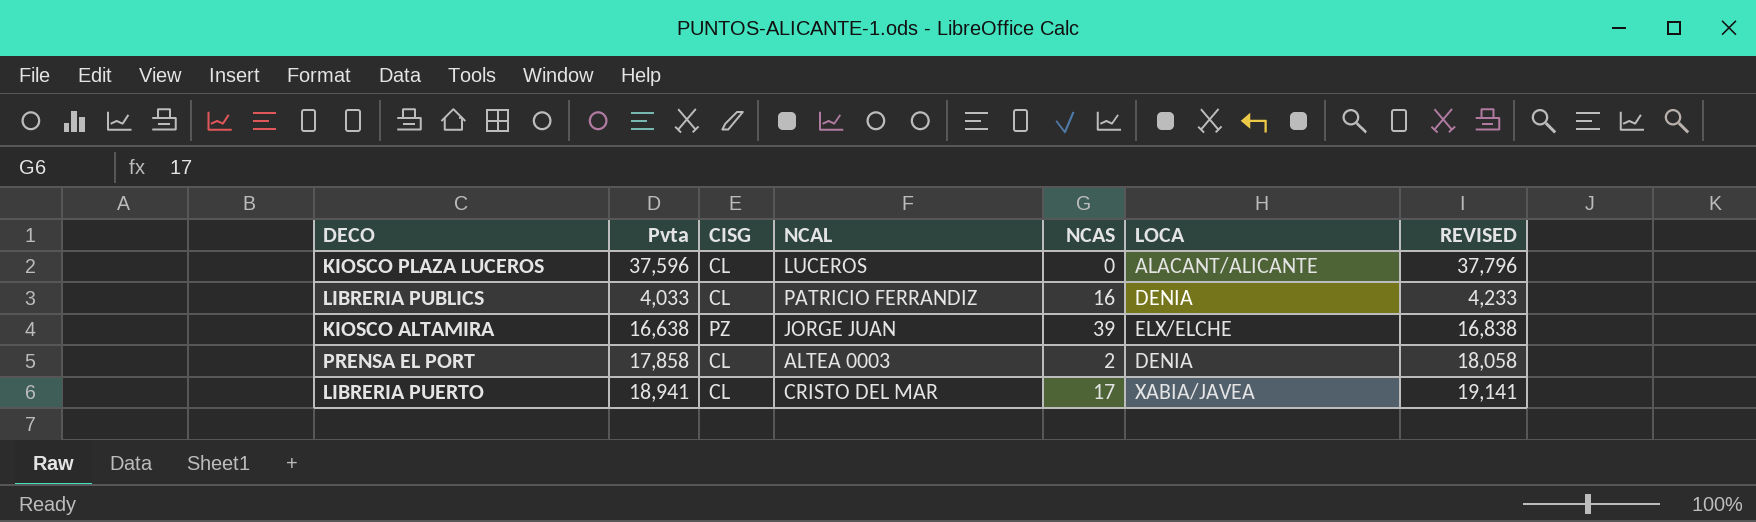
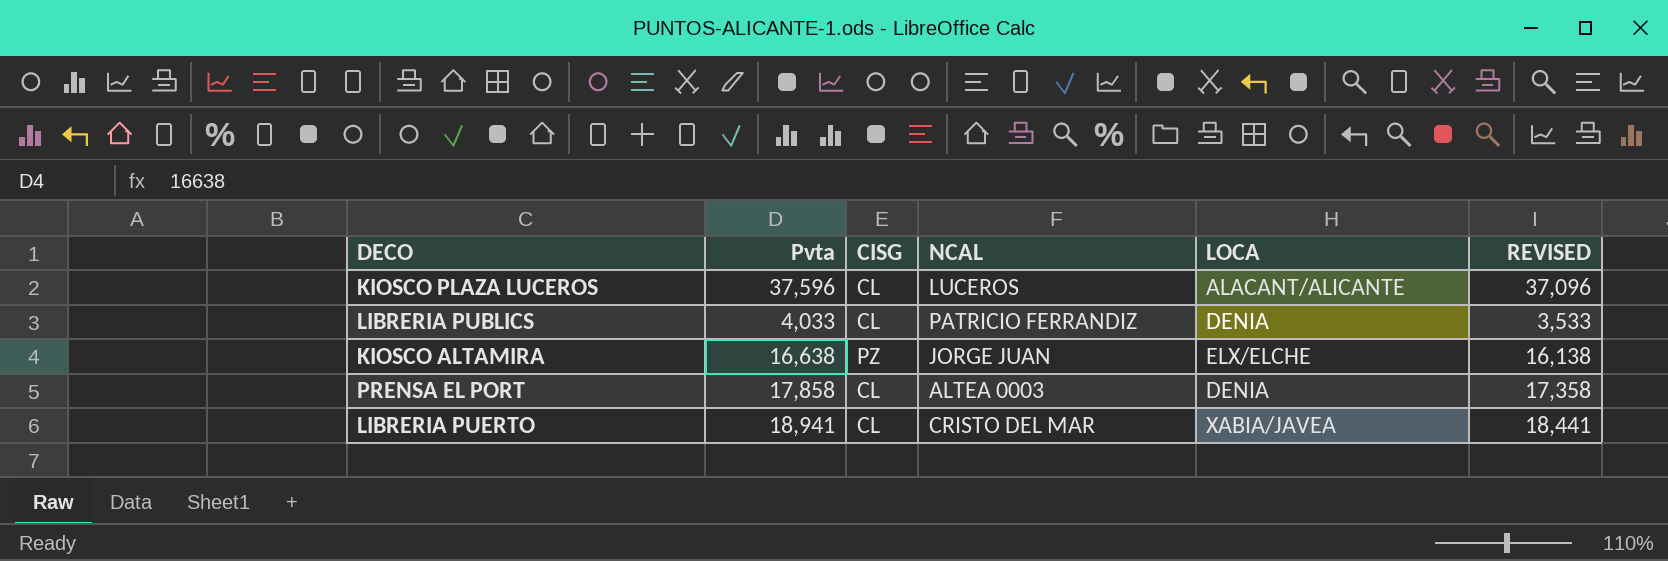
column NCAS | position: 5 -> none
column REVISED | formula: [Pvta] + 200 -> [Pvta] - 500

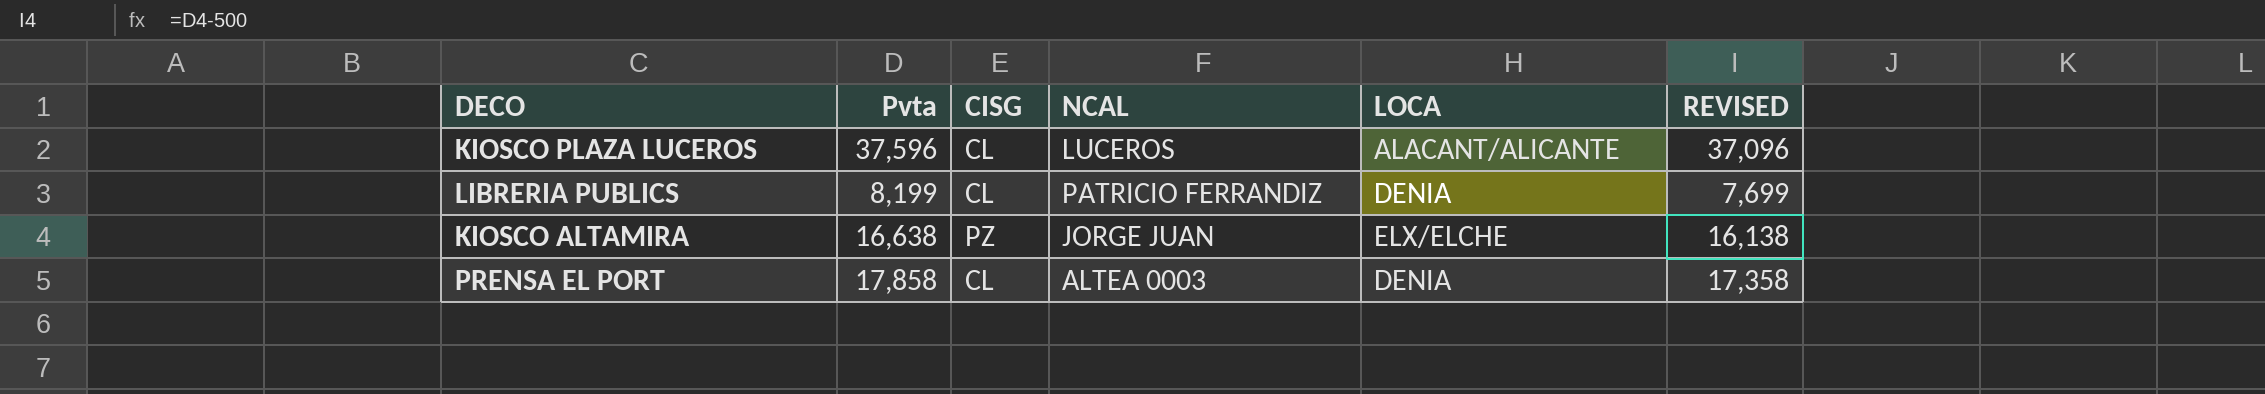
row LIBRERIA PUERTO: 18,941 | CL | CRISTO DEL MAR | XABIA/JAVEA | 18,441 -> none
LIBRERIA PUBLICS | Pvta: 4,033 -> 8,199
LIBRERIA PUBLICS | REVISED: 3,533 -> 7,699

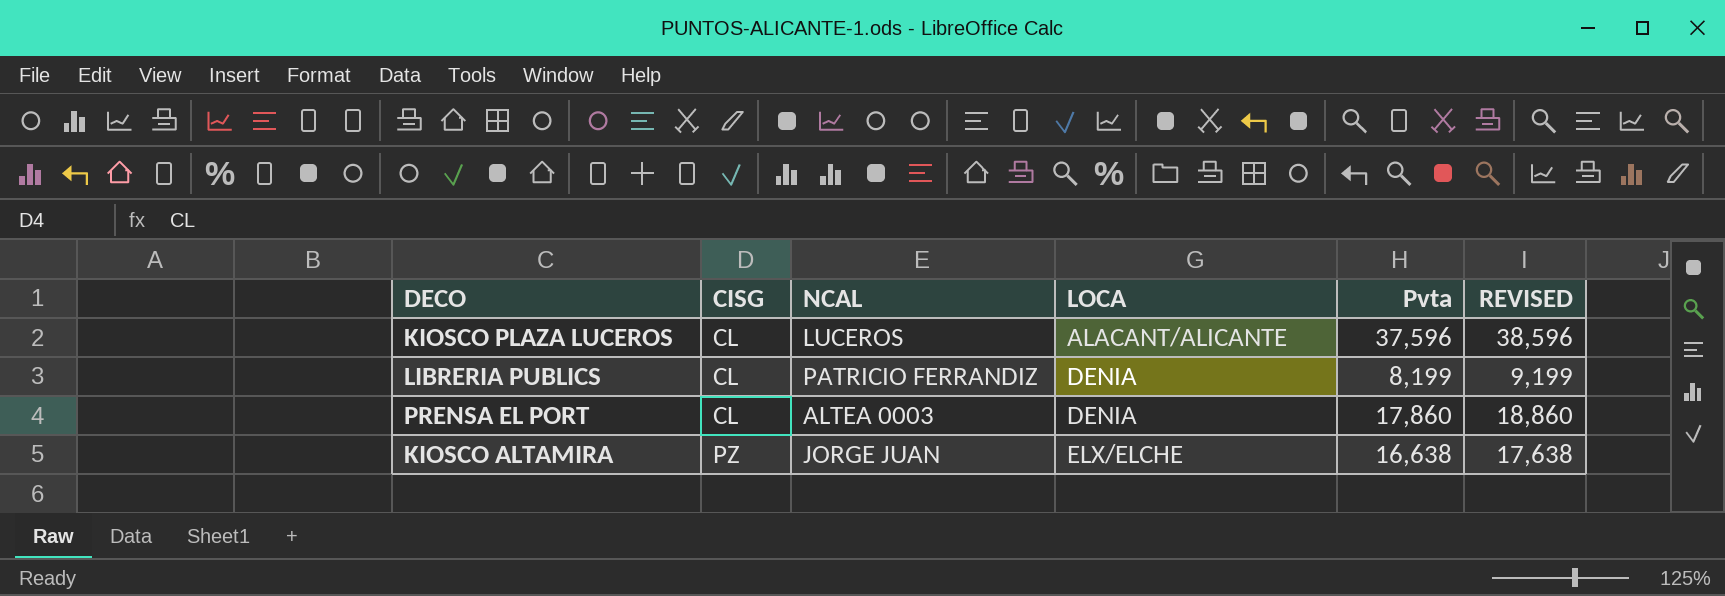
row order: none -> CISG ascending
column Pvta | position: 2 -> 5
column REVISED | formula: [Pvta] - 500 -> [Pvta] + 1000
PRENSA EL PORT | Pvta: 17,858 -> 17,860

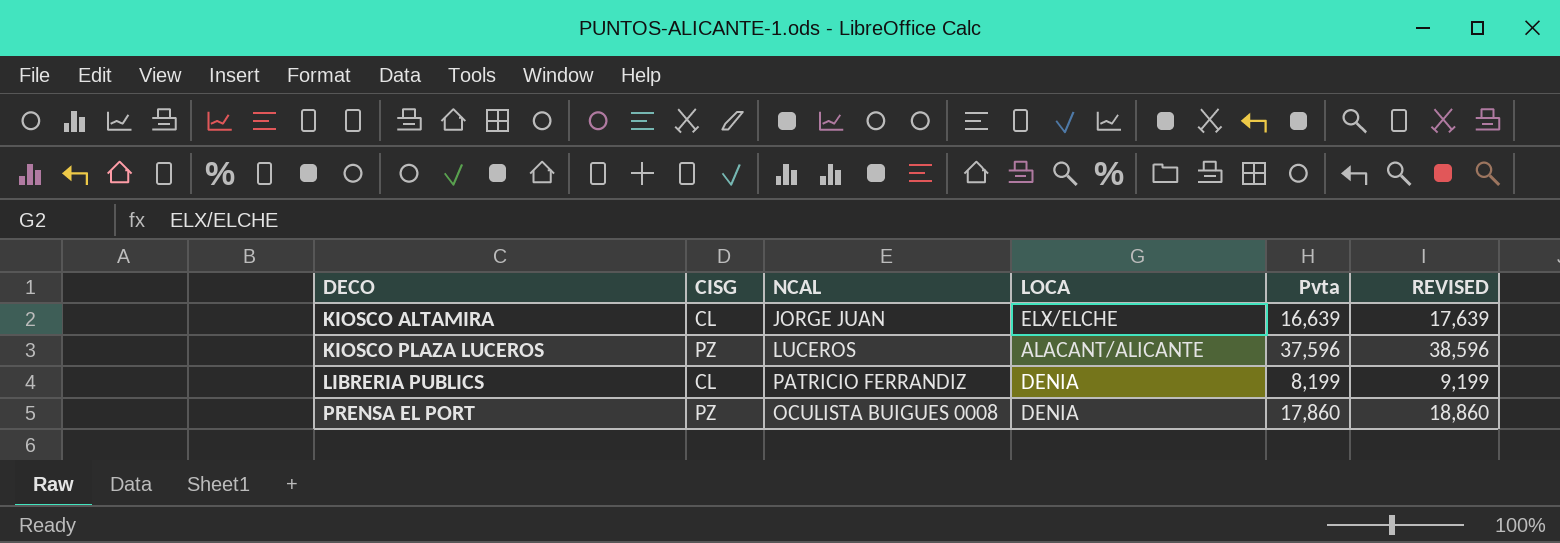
row order: CISG ascending -> DECO ascending
KIOSCO ALTAMIRA | CISG: PZ -> CL
KIOSCO ALTAMIRA | Pvta: 16,638 -> 16,639
KIOSCO ALTAMIRA | REVISED: 17,638 -> 17,639
KIOSCO PLAZA LUCEROS | CISG: CL -> PZ
PRENSA EL PORT | CISG: CL -> PZ
PRENSA EL PORT | NCAL: ALTEA 0003 -> OCULISTA BUIGUES 0008

